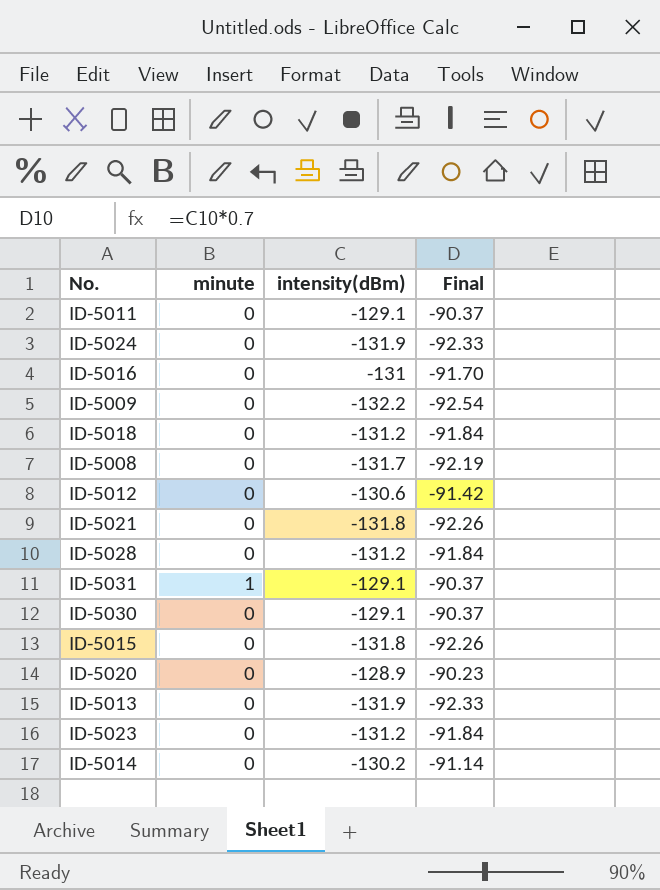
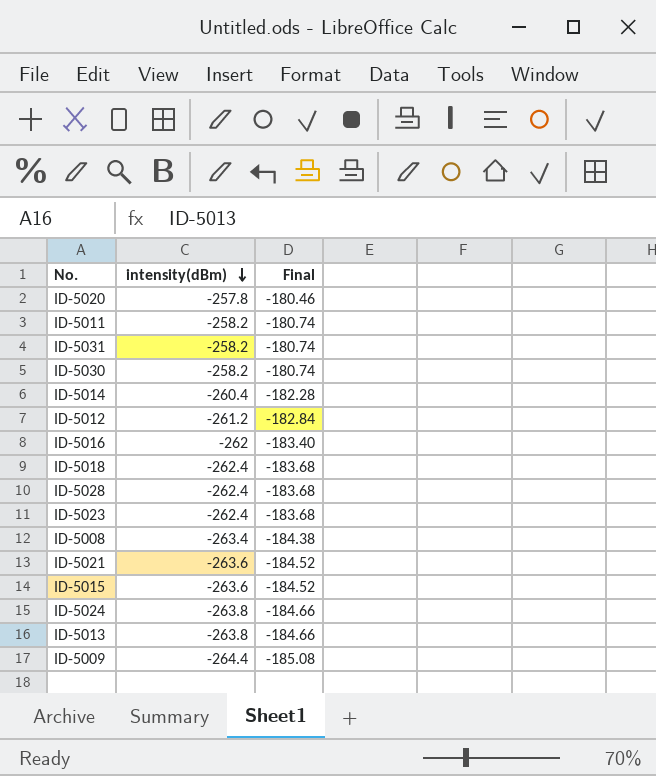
row order: none -> intensity(dBm) descending
column minute | position: 2 -> none
ID-5020 | intensity(dBm): -128.9 -> -257.8
ID-5020 | Final: -90.23 -> -180.46
ID-5011 | intensity(dBm): -129.1 -> -258.2
ID-5011 | Final: -90.37 -> -180.74
ID-5031 | intensity(dBm): -129.1 -> -258.2
ID-5031 | Final: -90.37 -> -180.74
ID-5030 | intensity(dBm): -129.1 -> -258.2
ID-5030 | Final: -90.37 -> -180.74
ID-5014 | intensity(dBm): -130.2 -> -260.4
ID-5014 | Final: -91.14 -> -182.28
ID-5012 | intensity(dBm): -130.6 -> -261.2
ID-5012 | Final: -91.42 -> -182.84
ID-5016 | intensity(dBm): -131 -> -262
ID-5016 | Final: -91.70 -> -183.40
ID-5018 | intensity(dBm): -131.2 -> -262.4
ID-5018 | Final: -91.84 -> -183.68
ID-5028 | intensity(dBm): -131.2 -> -262.4
ID-5028 | Final: -91.84 -> -183.68
ID-5023 | intensity(dBm): -131.2 -> -262.4
ID-5023 | Final: -91.84 -> -183.68
ID-5008 | intensity(dBm): -131.7 -> -263.4
ID-5008 | Final: -92.19 -> -184.38
ID-5021 | intensity(dBm): -131.8 -> -263.6
ID-5021 | Final: -92.26 -> -184.52
ID-5015 | intensity(dBm): -131.8 -> -263.6
ID-5015 | Final: -92.26 -> -184.52
ID-5024 | intensity(dBm): -131.9 -> -263.8
ID-5024 | Final: -92.33 -> -184.66
ID-5013 | intensity(dBm): -131.9 -> -263.8
ID-5013 | Final: -92.33 -> -184.66
ID-5009 | intensity(dBm): -132.2 -> -264.4
ID-5009 | Final: -92.54 -> -185.08

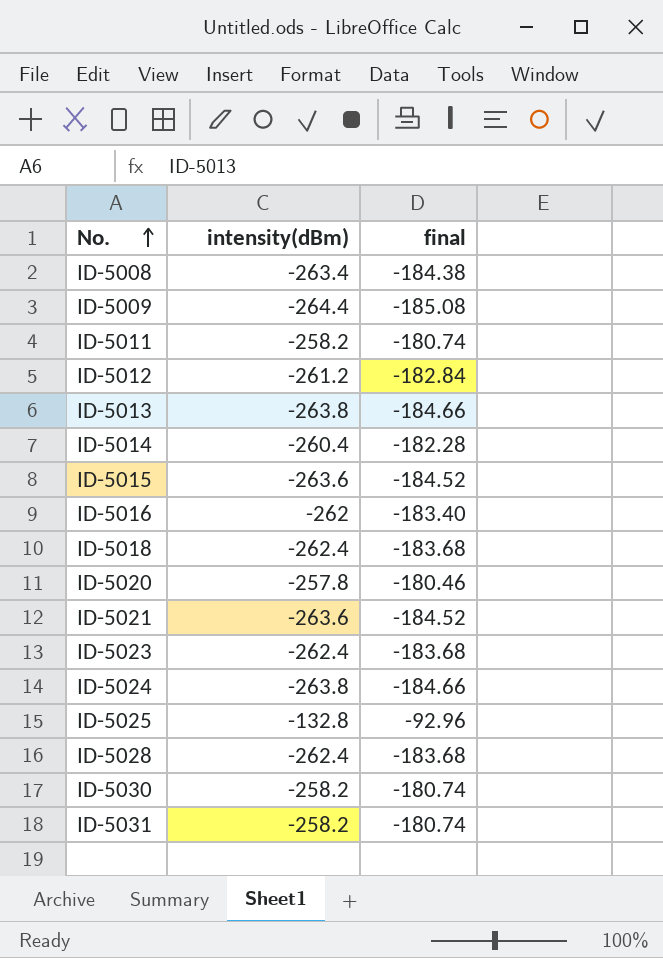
row order: intensity(dBm) descending -> No. ascending
column name: Final -> final
row ID-5025: none -> -132.8 | -92.96

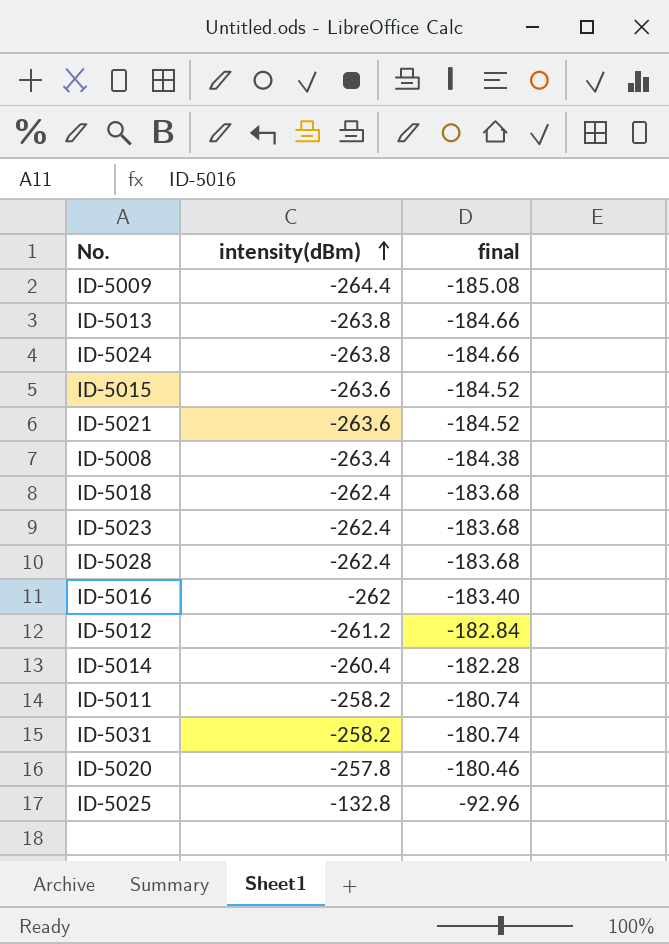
row order: No. ascending -> intensity(dBm) ascending
row ID-5030: -258.2 | -180.74 -> none

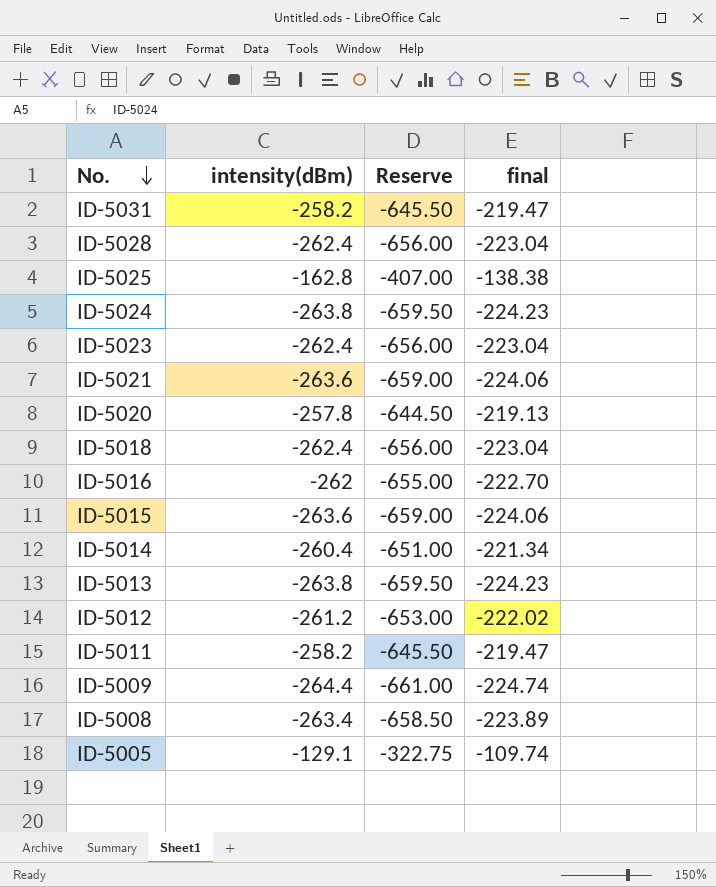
row order: intensity(dBm) ascending -> No. descending
column Reserve | formula: none -> [intensity(dBm)] * 2.5
column final | formula: [intensity(dBm)] * 0.7 -> [intensity(dBm)] * 0.85
ID-5025 | intensity(dBm): -132.8 -> -162.8
row ID-5005: none -> -129.1 | -322.75 | -109.74

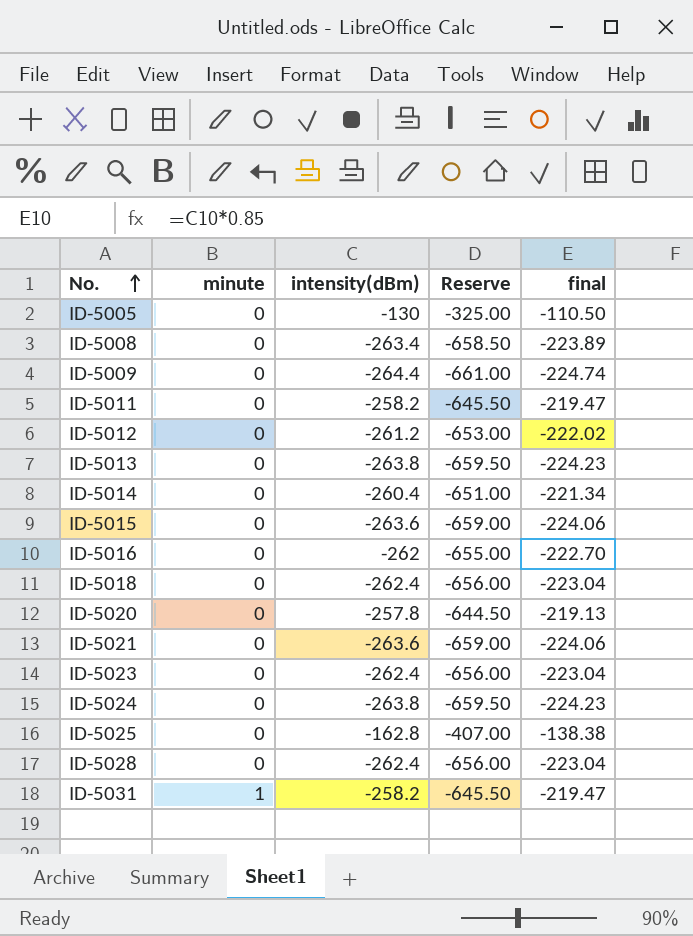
row order: No. descending -> No. ascending
column minute | position: none -> 2
ID-5005 | intensity(dBm): -129.1 -> -130
ID-5005 | Reserve: -322.75 -> -325.00
ID-5005 | final: -109.74 -> -110.50

